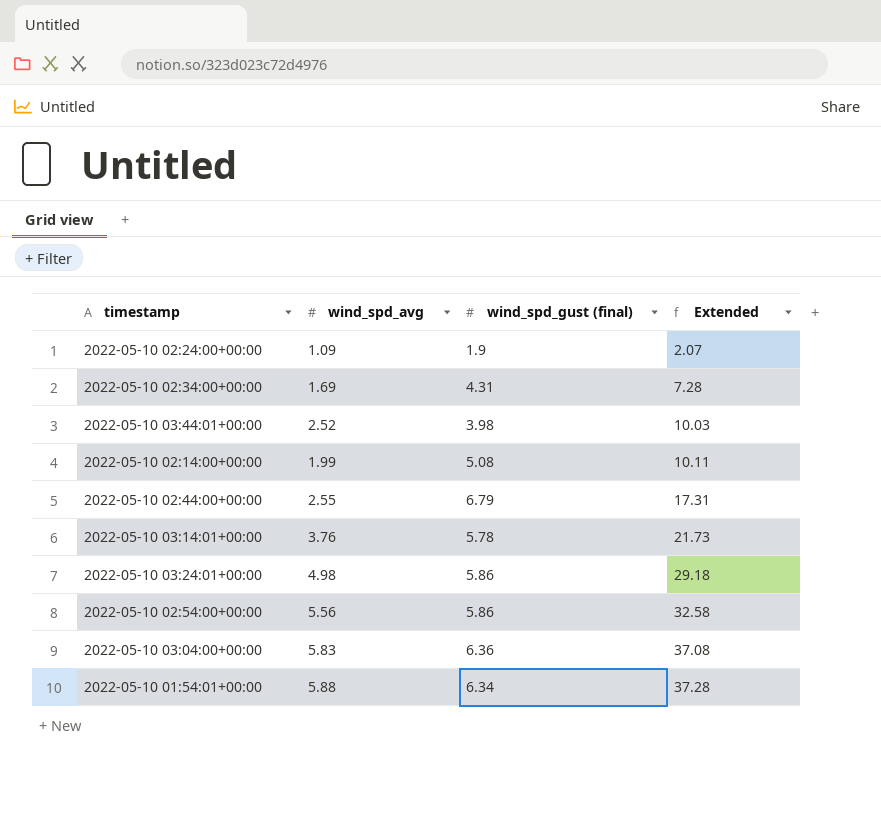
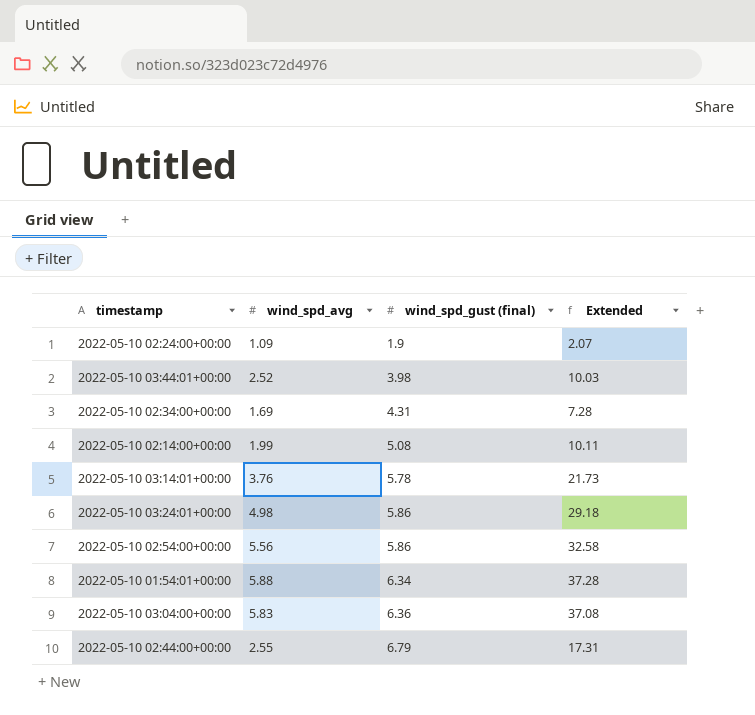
row order: Extended ascending -> wind_spd_gust (final) ascending

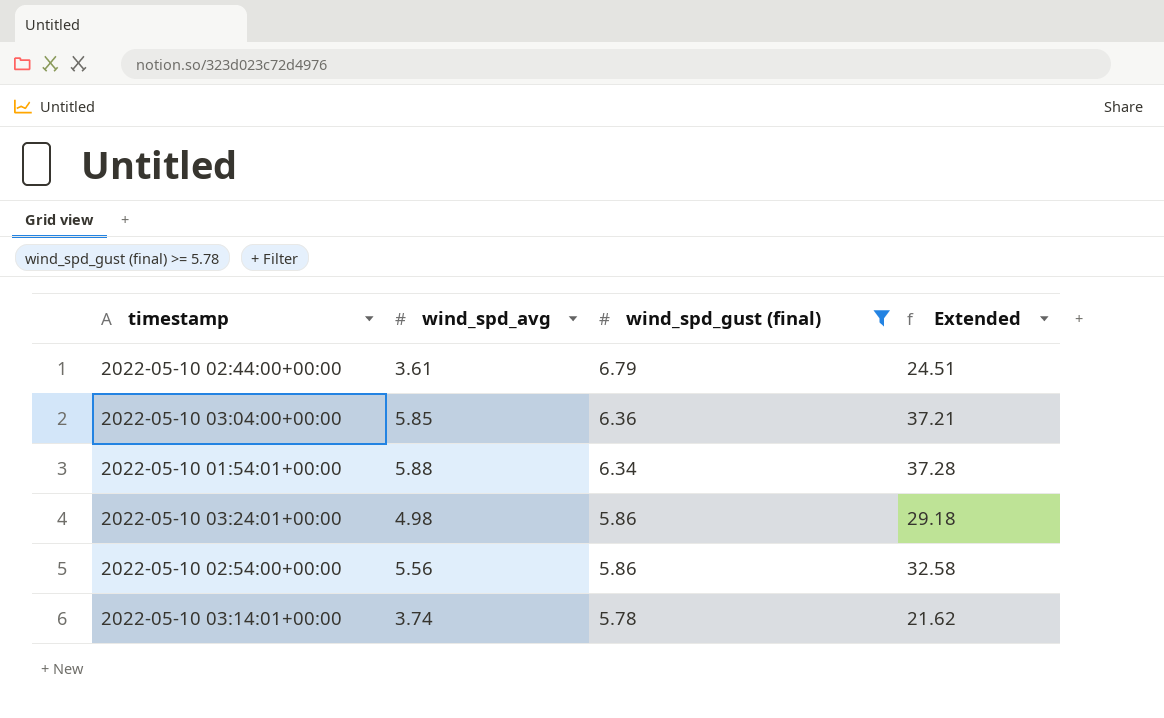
filter: none -> wind_spd_gust (final) >= 5.78
row order: wind_spd_gust (final) ascending -> wind_spd_gust (final) descending
2022-05-10 02:44:00+00:00 | wind_spd_avg: 2.55 -> 3.61
2022-05-10 02:44:00+00:00 | Extended: 17.31 -> 24.51
2022-05-10 03:04:00+00:00 | wind_spd_avg: 5.83 -> 5.85
2022-05-10 03:04:00+00:00 | Extended: 37.08 -> 37.21
2022-05-10 03:14:01+00:00 | wind_spd_avg: 3.76 -> 3.74
2022-05-10 03:14:01+00:00 | Extended: 21.73 -> 21.62

